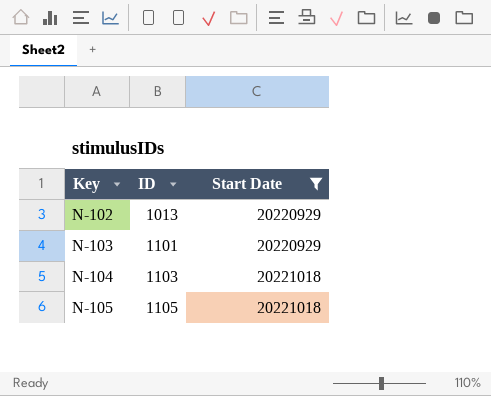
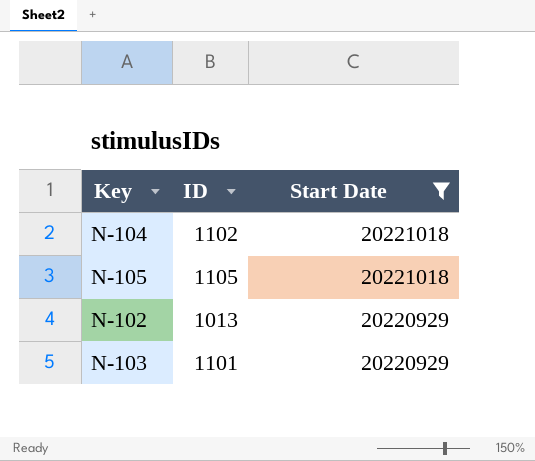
row order: Key ascending -> Start Date descending
N-104 | ID: 1103 -> 1102

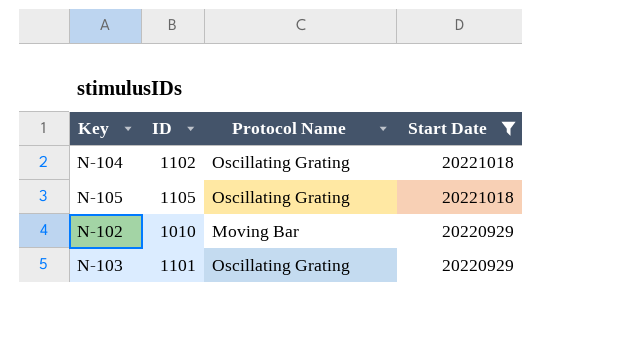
column Protocol Name | position: none -> 3
N-102 | ID: 1013 -> 1010

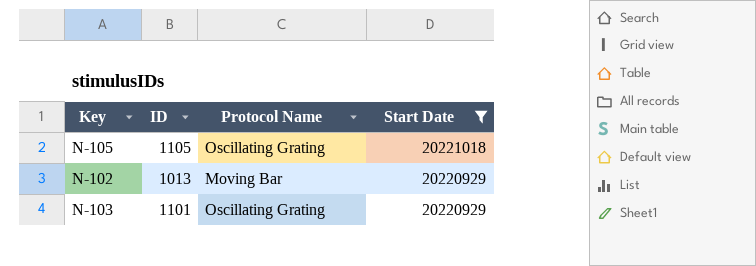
row N-104: 1102 | Oscillating Grating | 20221018 -> none
N-102 | ID: 1010 -> 1013

